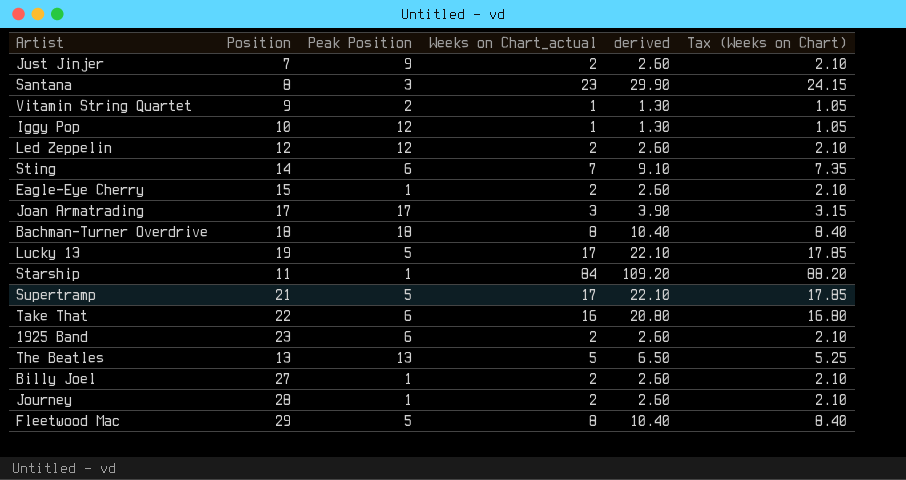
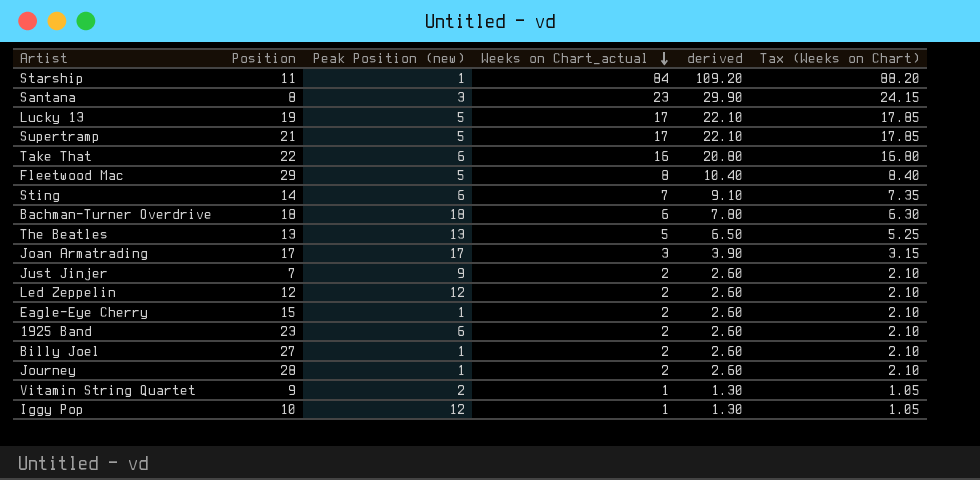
row order: none -> Weeks on Chart_actual descending
column name: Peak Position -> Peak Position (new)
Bachman-Turner Overdrive | Weeks on Chart_actual: 8 -> 6
Bachman-Turner Overdrive | derived: 10.40 -> 7.80
Bachman-Turner Overdrive | Tax (Weeks on Chart): 8.40 -> 6.30

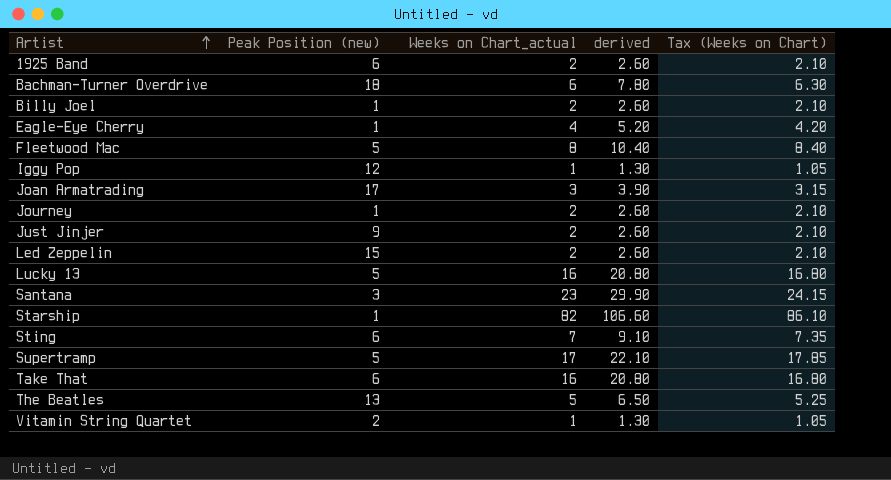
row order: Weeks on Chart_actual descending -> Artist ascending
column Position | position: 2 -> none
Eagle-Eye Cherry | Weeks on Chart_actual: 2 -> 4
Eagle-Eye Cherry | derived: 2.60 -> 5.20
Eagle-Eye Cherry | Tax (Weeks on Chart): 2.10 -> 4.20
Led Zeppelin | Peak Position (new): 12 -> 15
Lucky 13 | Weeks on Chart_actual: 17 -> 16
Lucky 13 | derived: 22.10 -> 20.80
Lucky 13 | Tax (Weeks on Chart): 17.85 -> 16.80
Starship | Weeks on Chart_actual: 84 -> 82
Starship | derived: 109.20 -> 106.60
Starship | Tax (Weeks on Chart): 88.20 -> 86.10

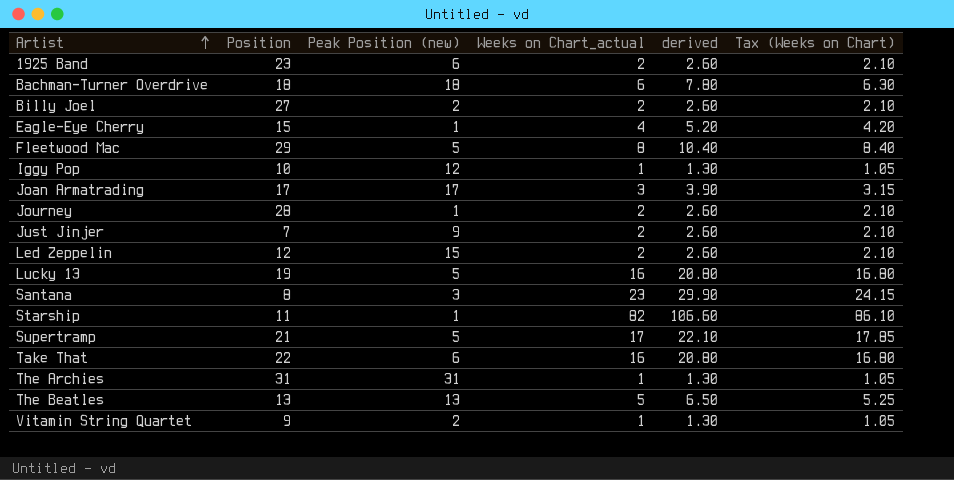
column Position | position: none -> 2
row Sting: 6 | 7 | 9.10 | 7.35 -> none
Billy Joel | Peak Position (new): 1 -> 2
row The Archies: none -> 31 | 31 | 1 | 1.30 | 1.05

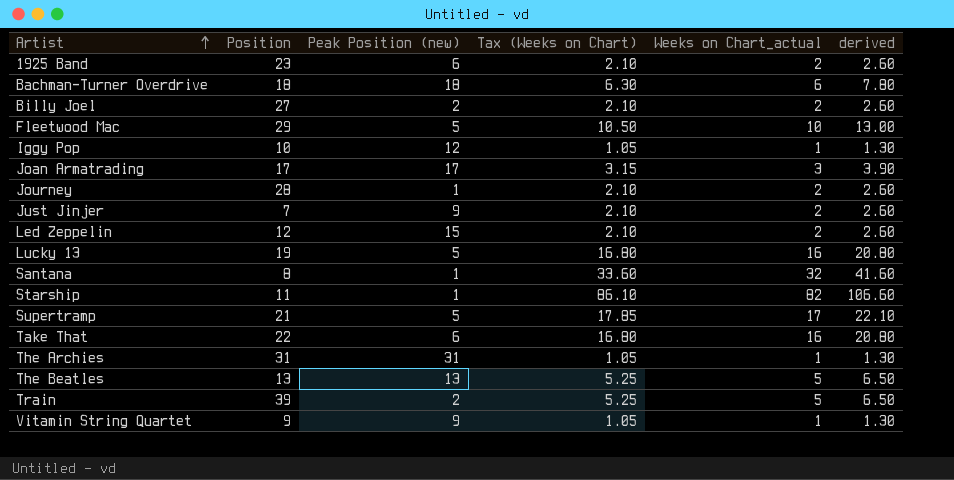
column Tax (Weeks on Chart) | position: 6 -> 4
row Eagle-Eye Cherry: 15 | 1 | 4 | 5.20 | 4.20 -> none
Fleetwood Mac | Tax (Weeks on Chart): 8.40 -> 10.50
Fleetwood Mac | Weeks on Chart_actual: 8 -> 10
Fleetwood Mac | derived: 10.40 -> 13.00
Santana | Peak Position (new): 3 -> 1
Santana | Tax (Weeks on Chart): 24.15 -> 33.60
Santana | Weeks on Chart_actual: 23 -> 32
Santana | derived: 29.90 -> 41.60
row Train: none -> 39 | 2 | 5.25 | 5 | 6.50
Vitamin String Quartet | Peak Position (new): 2 -> 9

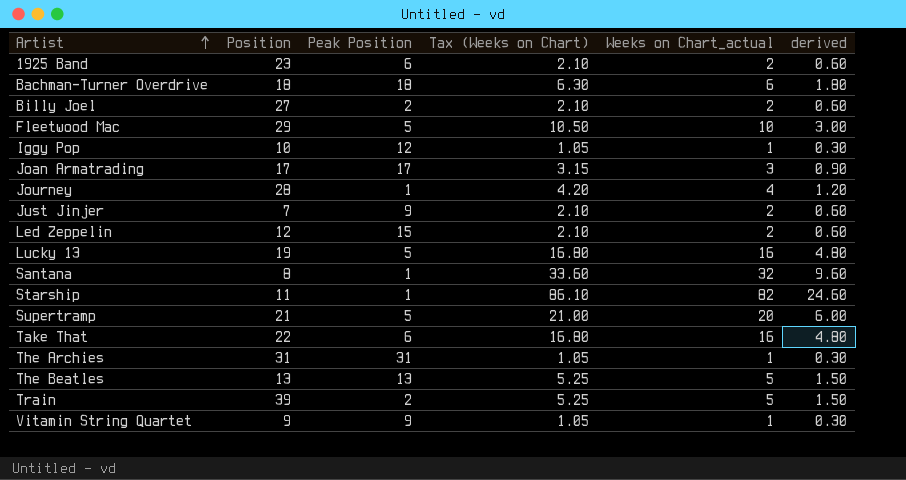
column name: Peak Position (new) -> Peak Position
column derived | formula: [Weeks on Chart_actual] * 1.3 -> [Weeks on Chart_actual] * 0.3
Journey | Tax (Weeks on Chart): 2.10 -> 4.20
Journey | Weeks on Chart_actual: 2 -> 4
Supertramp | Tax (Weeks on Chart): 17.85 -> 21.00
Supertramp | Weeks on Chart_actual: 17 -> 20

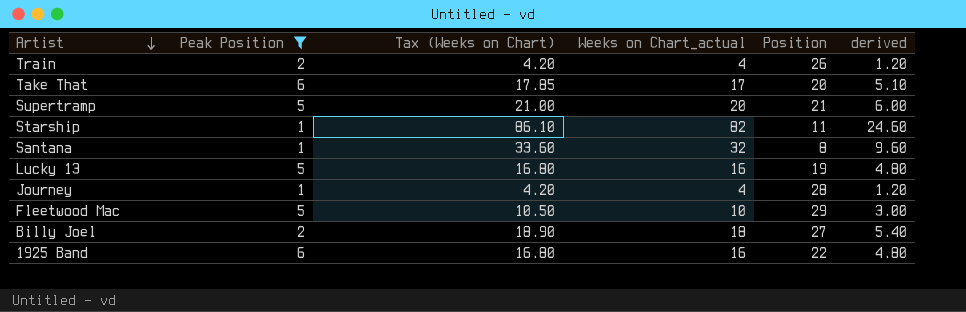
filter: none -> Peak Position <= 6
row order: Artist ascending -> Artist descending
column Position | position: 2 -> 5
Train | Tax (Weeks on Chart): 5.25 -> 4.20
Train | Weeks on Chart_actual: 5 -> 4
Train | Position: 39 -> 26
Train | derived: 1.50 -> 1.20
Take That | Tax (Weeks on Chart): 16.80 -> 17.85
Take That | Weeks on Chart_actual: 16 -> 17
Take That | Position: 22 -> 20
Take That | derived: 4.80 -> 5.10
Billy Joel | Tax (Weeks on Chart): 2.10 -> 18.90
Billy Joel | Weeks on Chart_actual: 2 -> 18
Billy Joel | derived: 0.60 -> 5.40
1925 Band | Tax (Weeks on Chart): 2.10 -> 16.80
1925 Band | Weeks on Chart_actual: 2 -> 16
1925 Band | Position: 23 -> 22
1925 Band | derived: 0.60 -> 4.80

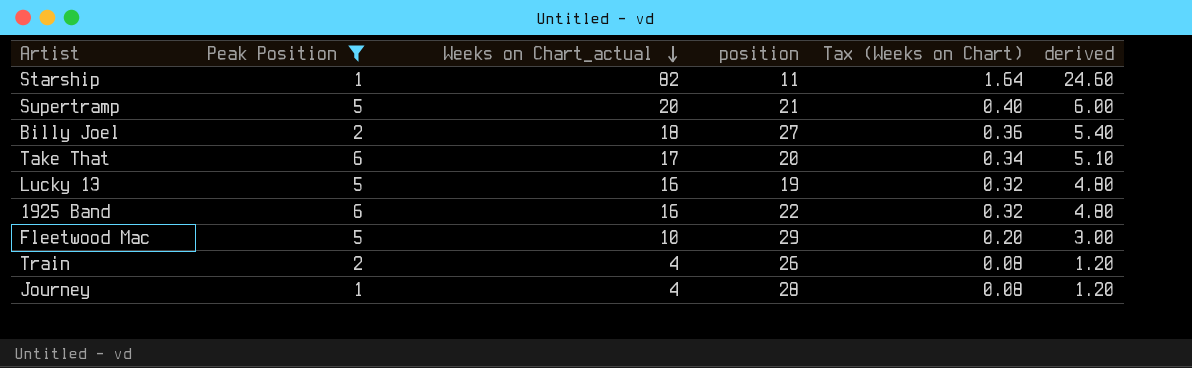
row order: Artist descending -> Weeks on Chart_actual descending
column name: Position -> position
column Tax (Weeks on Chart) | formula: [Weeks on Chart_actual] * 1.05 -> [Weeks on Chart_actual] * 0.02
column Tax (Weeks on Chart) | position: 3 -> 5
row Santana: 1 | 33.60 | 32 | 8 | 9.60 -> none

